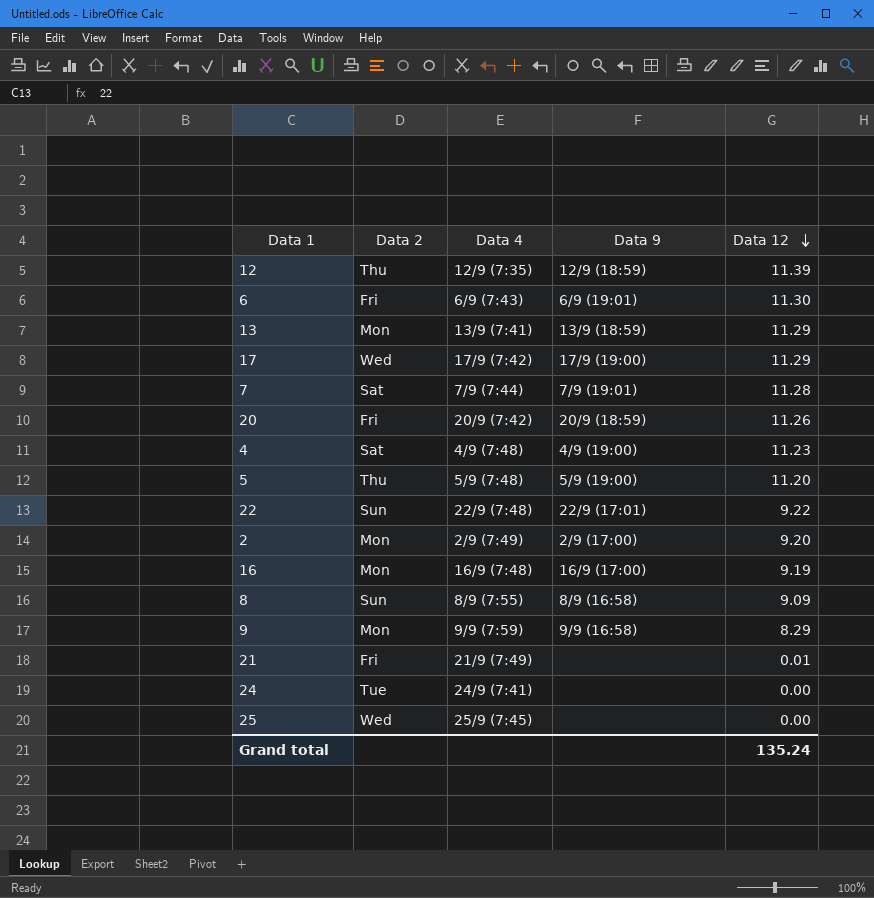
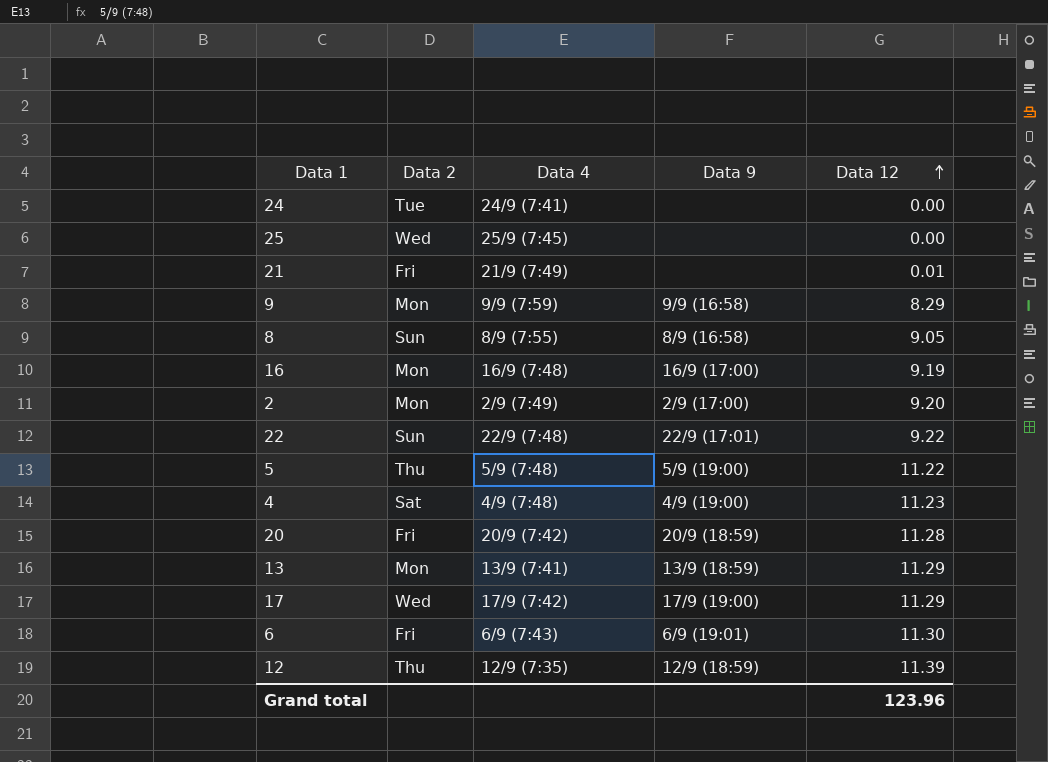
row order: Data 12 descending -> Data 12 ascending
row 7: Sat | 7/9 (7:44) | 7/9 (19:01) | 11.28 -> none
8 | Data 12: 9.09 -> 9.05
5 | Data 12: 11.20 -> 11.22
20 | Data 12: 11.26 -> 11.28
Grand total | Data 12: 135.24 -> 123.96

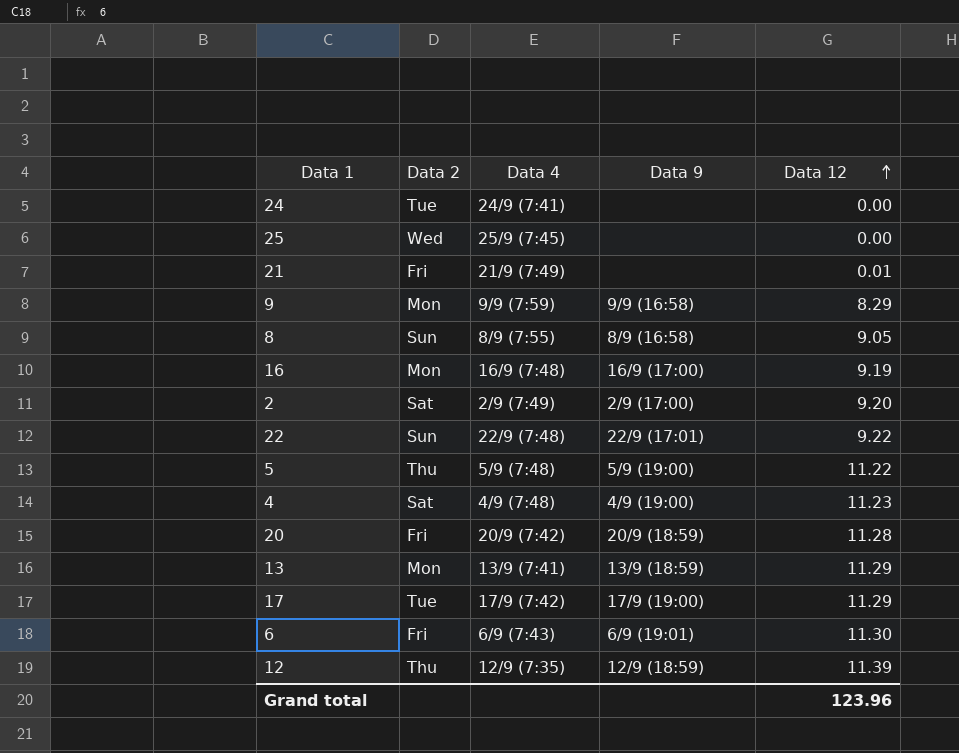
2 | Data 2: Mon -> Sat
17 | Data 2: Wed -> Tue

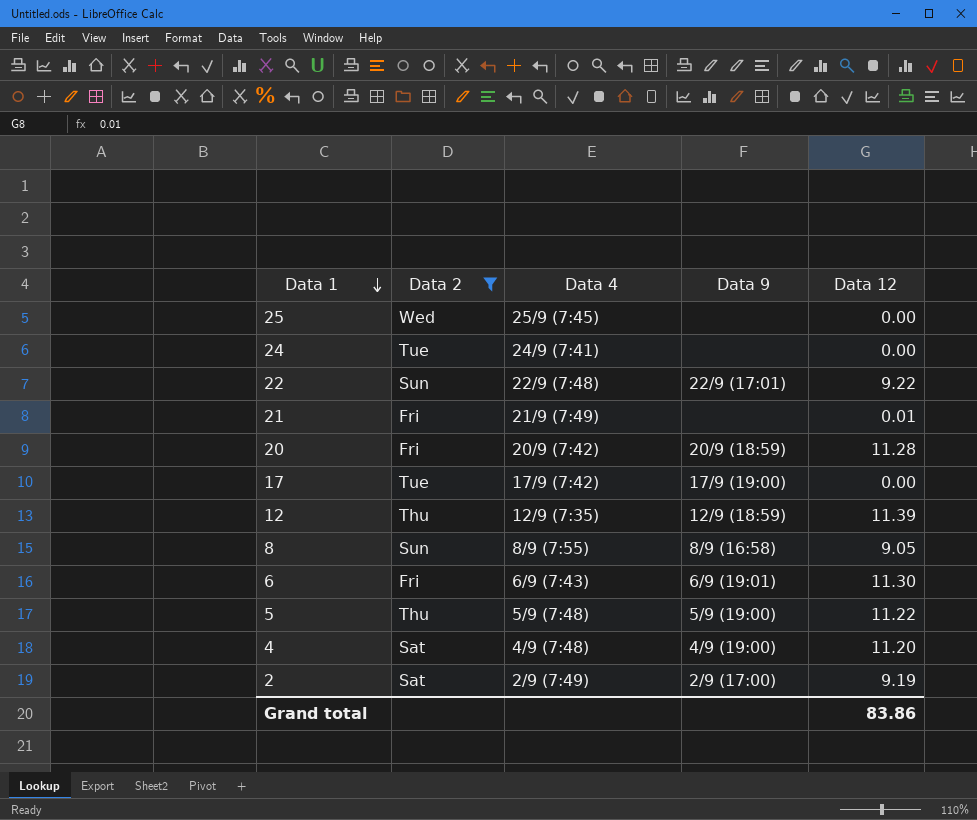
filter: none -> Data 2 != Mon
row order: Data 12 ascending -> Data 1 descending
17 | Data 12: 11.29 -> 0.00
4 | Data 12: 11.23 -> 11.20
2 | Data 12: 9.20 -> 9.19
Grand total | Data 12: 123.96 -> 83.86

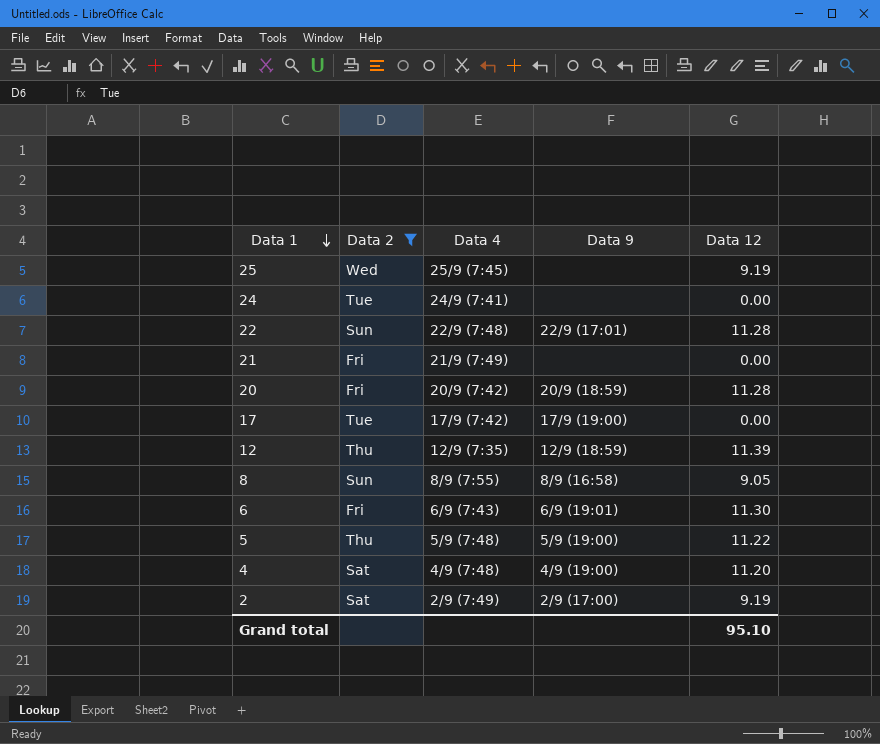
25 | Data 12: 0.00 -> 9.19
22 | Data 12: 9.22 -> 11.28
21 | Data 12: 0.01 -> 0.00
Grand total | Data 12: 83.86 -> 95.10

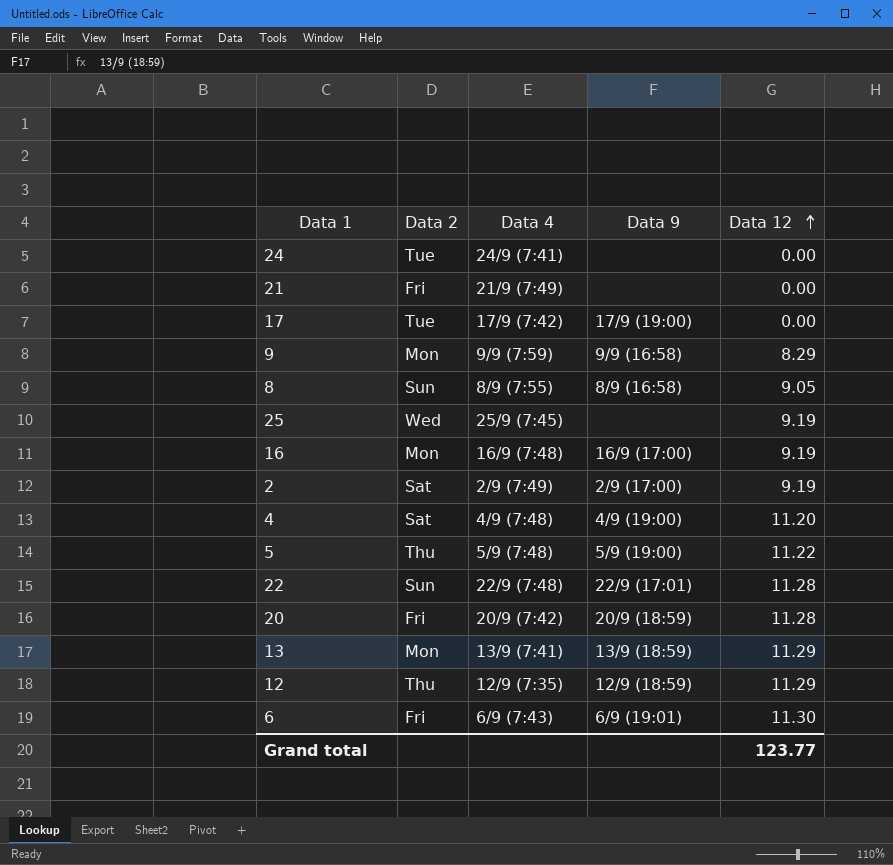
filter: Data 2 != Mon -> none
row order: Data 1 descending -> Data 12 ascending
12 | Data 12: 11.39 -> 11.29
Grand total | Data 12: 95.10 -> 123.77

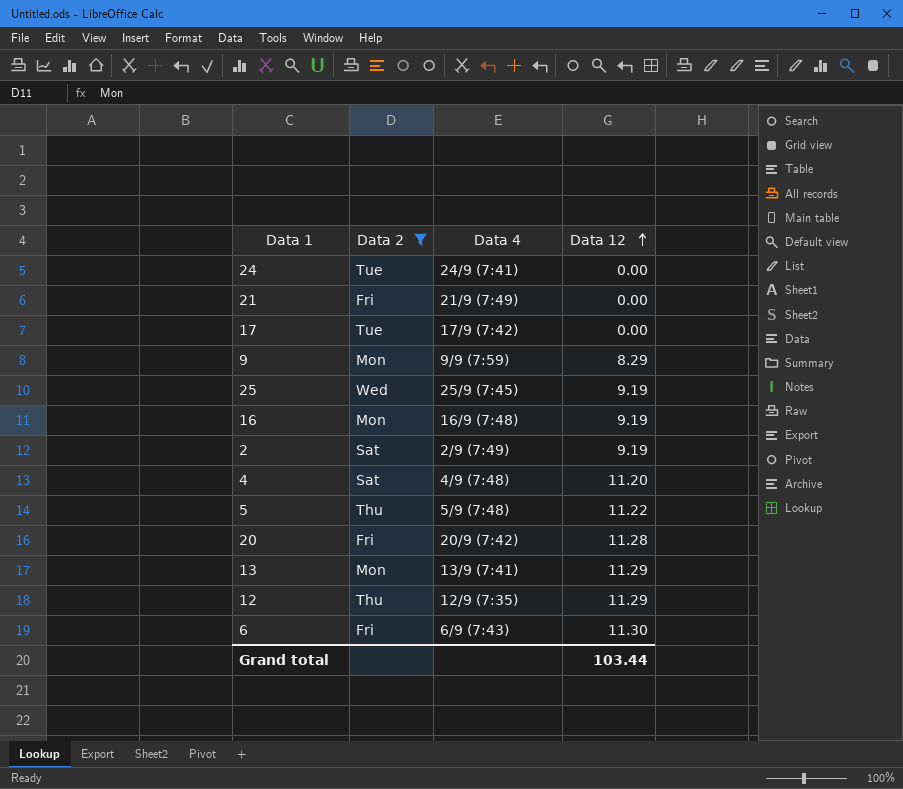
filter: none -> Data 2 != Sun
column Data 9 | position: 4 -> none
Grand total | Data 12: 123.77 -> 103.44

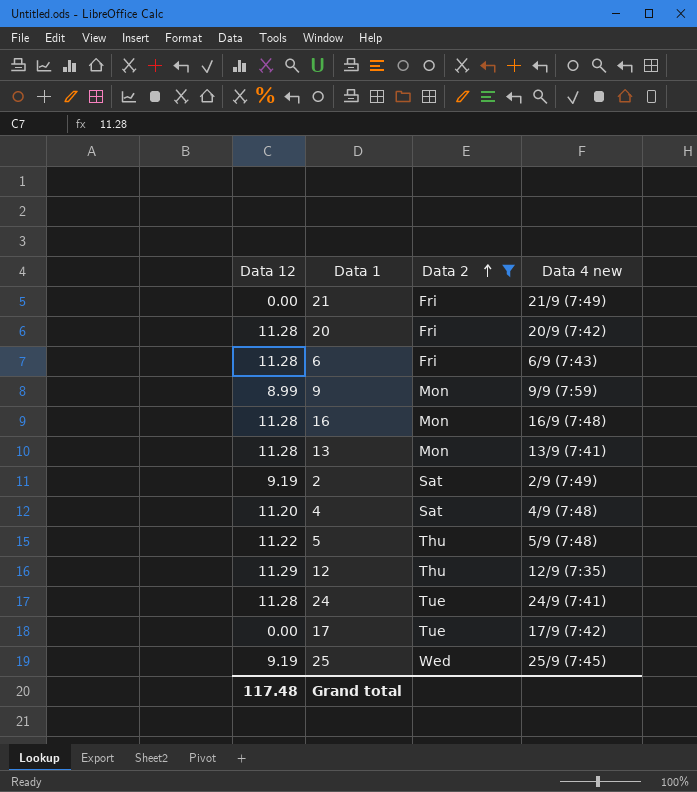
row order: Data 12 ascending -> Data 2 ascending
column Data 12 | position: 4 -> 1
column name: Data 4 -> Data 4 new
6 | Data 12: 11.30 -> 11.28
9 | Data 12: 8.29 -> 8.99
16 | Data 12: 9.19 -> 11.28
13 | Data 12: 11.29 -> 11.28
24 | Data 12: 0.00 -> 11.28
Grand total | Data 12: 103.44 -> 117.48

